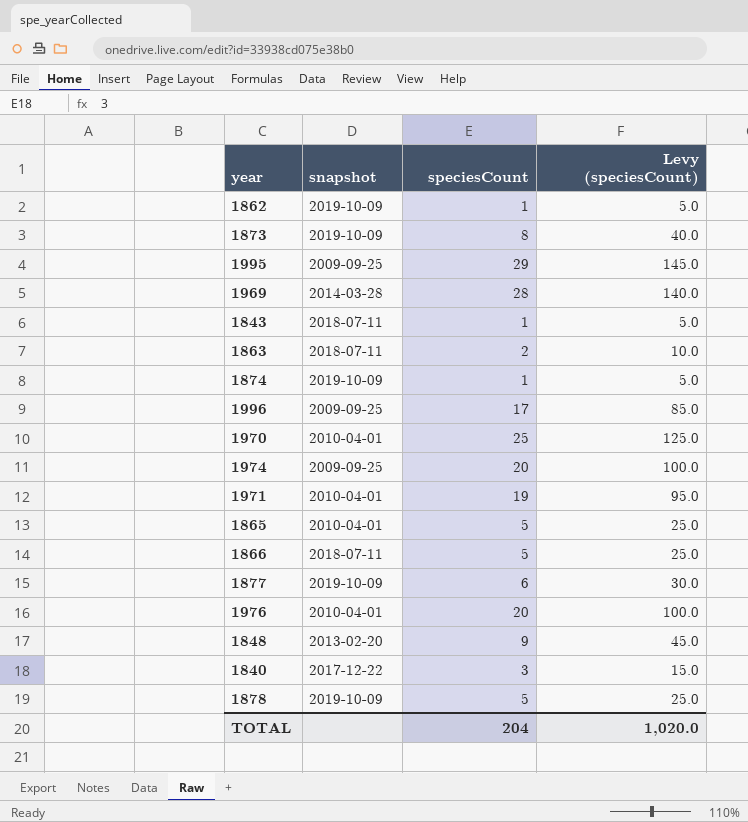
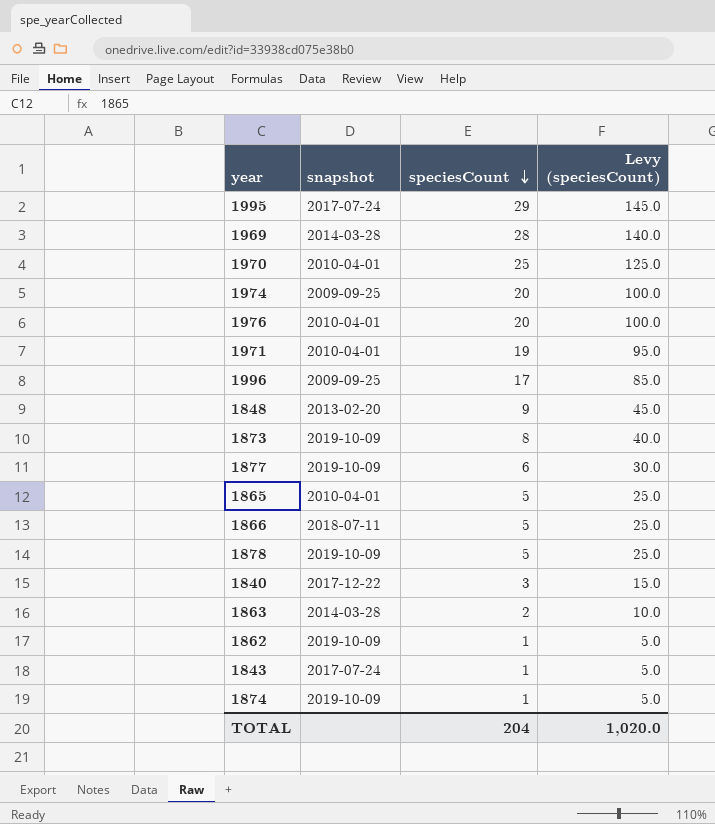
row order: none -> speciesCount descending
1995 | snapshot: 2009-09-25 -> 2017-07-24
1863 | snapshot: 2018-07-11 -> 2014-03-28
1843 | snapshot: 2018-07-11 -> 2017-07-24

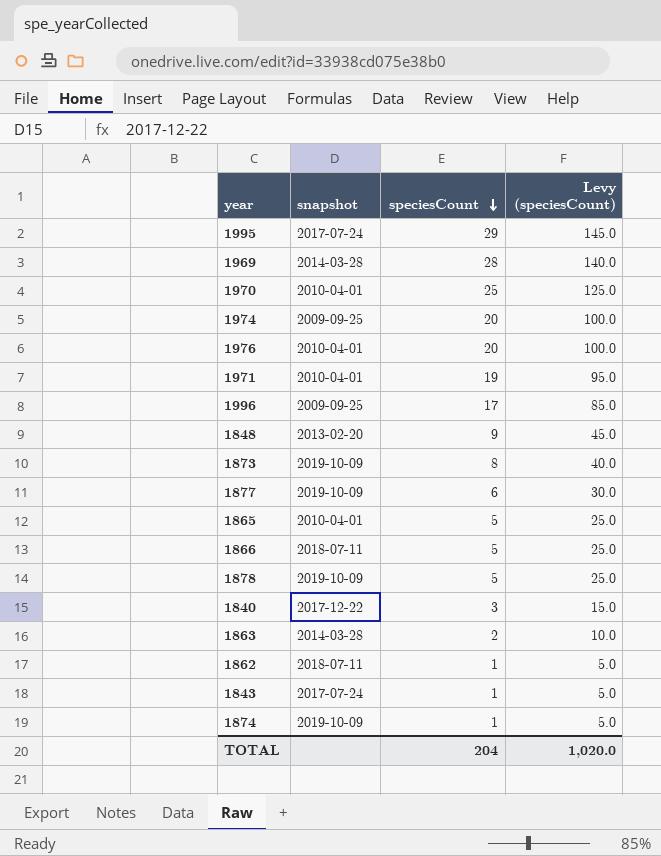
1862 | snapshot: 2019-10-09 -> 2018-07-11

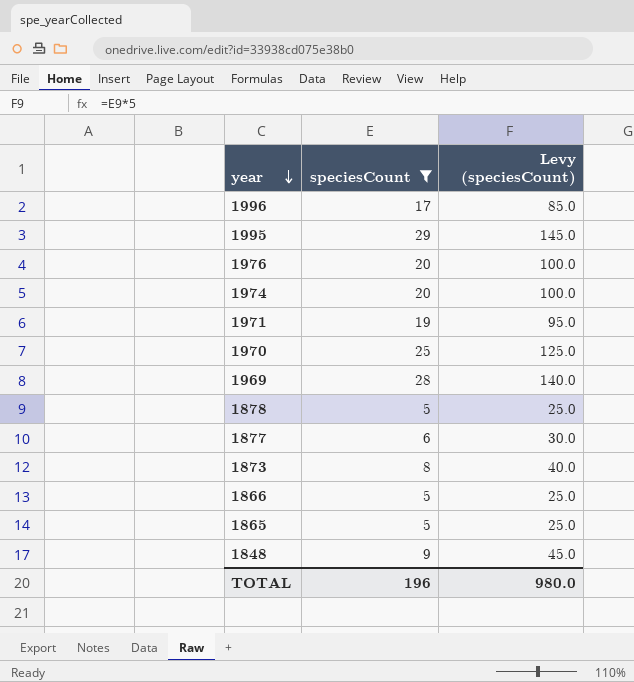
filter: none -> speciesCount >= 5
row order: speciesCount descending -> year descending
column snapshot | position: 2 -> none
TOTAL | speciesCount: 204 -> 196
TOTAL | Levy (speciesCount): 1,020.0 -> 980.0

